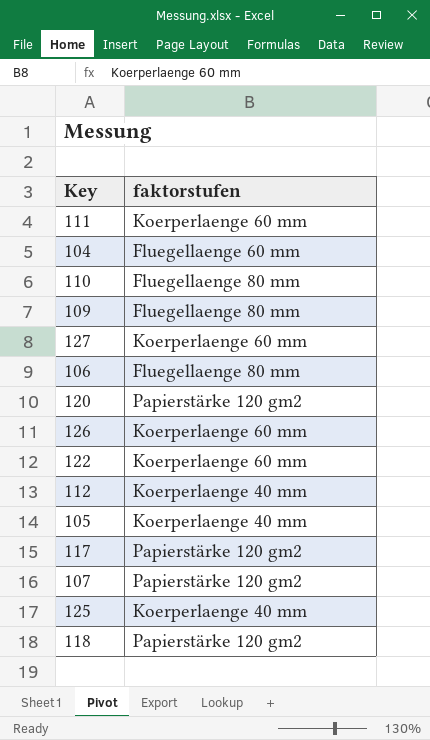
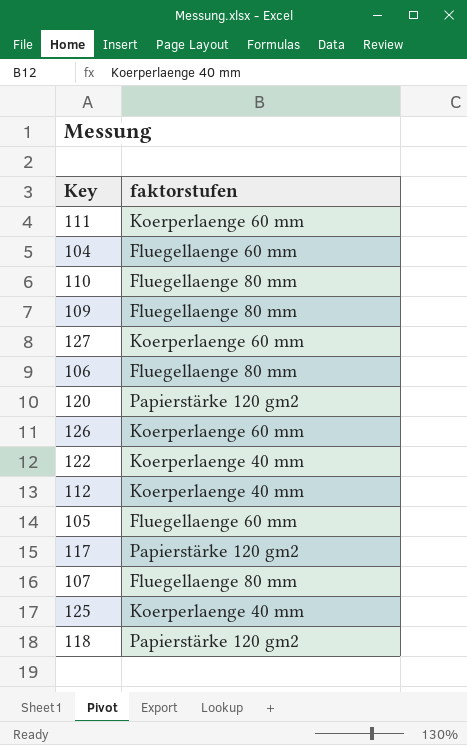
122 | faktorstufen: Koerperlaenge 60 mm -> Koerperlaenge 40 mm
105 | faktorstufen: Koerperlaenge 40 mm -> Fluegellaenge 60 mm
107 | faktorstufen: Papierstärke 120 gm2 -> Fluegellaenge 80 mm

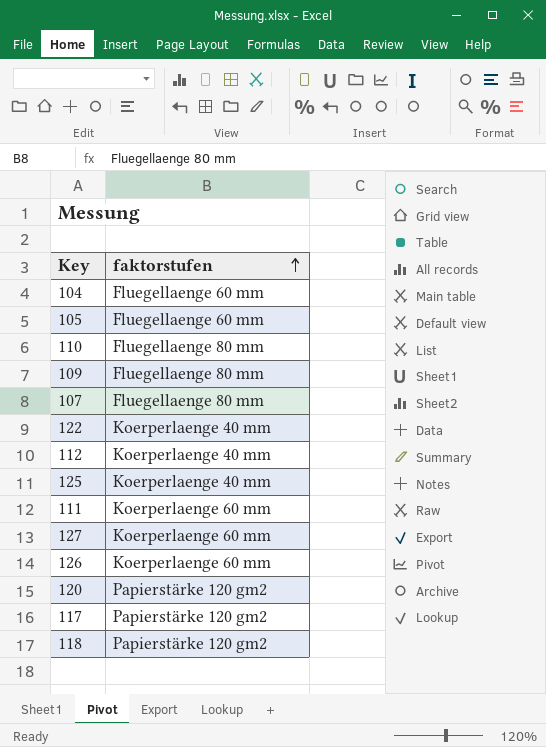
row order: none -> faktorstufen ascending
row 106: Fluegellaenge 80 mm -> none

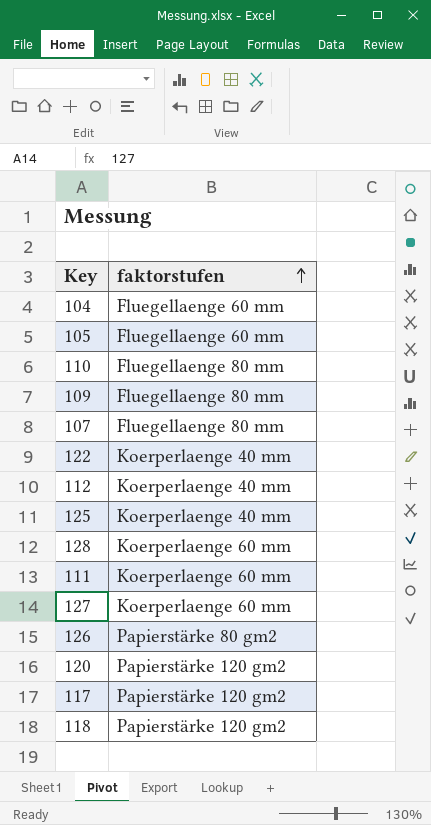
row 128: none -> Koerperlaenge 60 mm
126 | faktorstufen: Koerperlaenge 60 mm -> Papierstärke 80 gm2

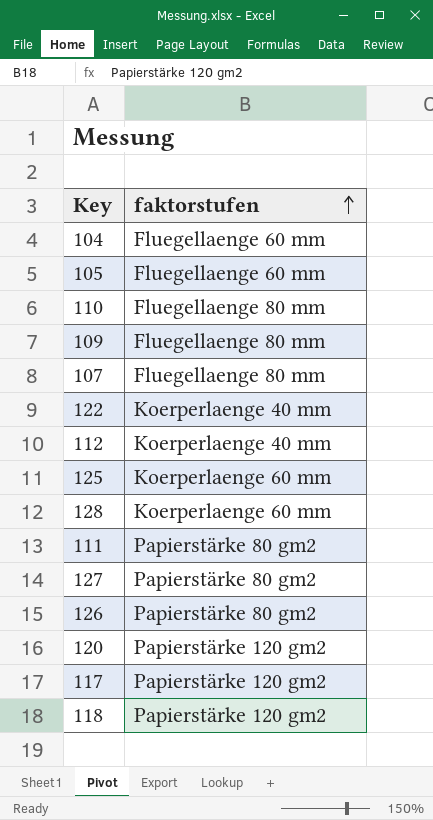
125 | faktorstufen: Koerperlaenge 40 mm -> Koerperlaenge 60 mm
111 | faktorstufen: Koerperlaenge 60 mm -> Papierstärke 80 gm2
127 | faktorstufen: Koerperlaenge 60 mm -> Papierstärke 80 gm2

